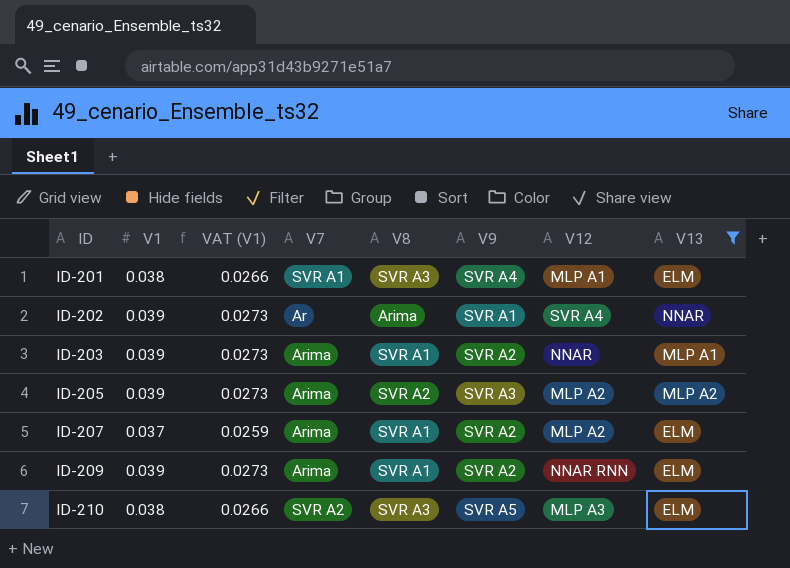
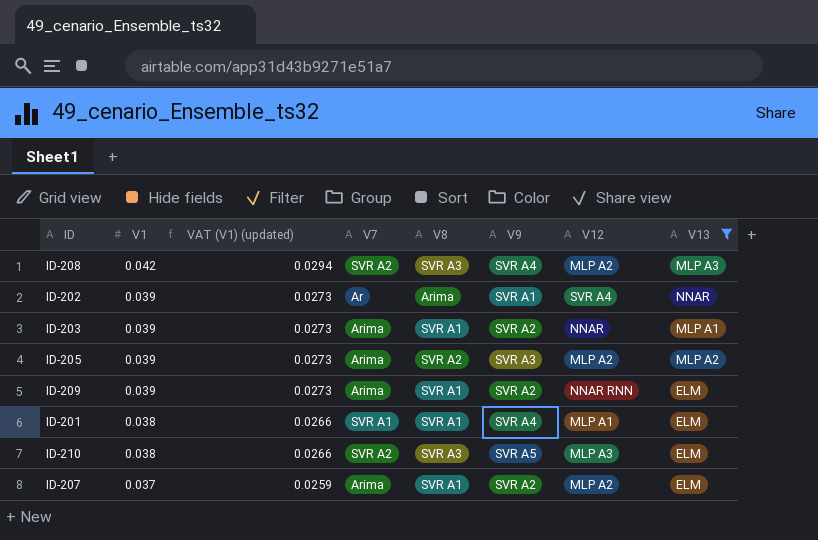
row order: ID ascending -> V1 descending
column name: VAT (V1) -> VAT (V1) (updated)
row ID-208: none -> 0.042 | 0.0294 | SVR A2 | SVR A3 | SVR A4 | MLP A2 | MLP A3
ID-201 | V8: SVR A3 -> SVR A1

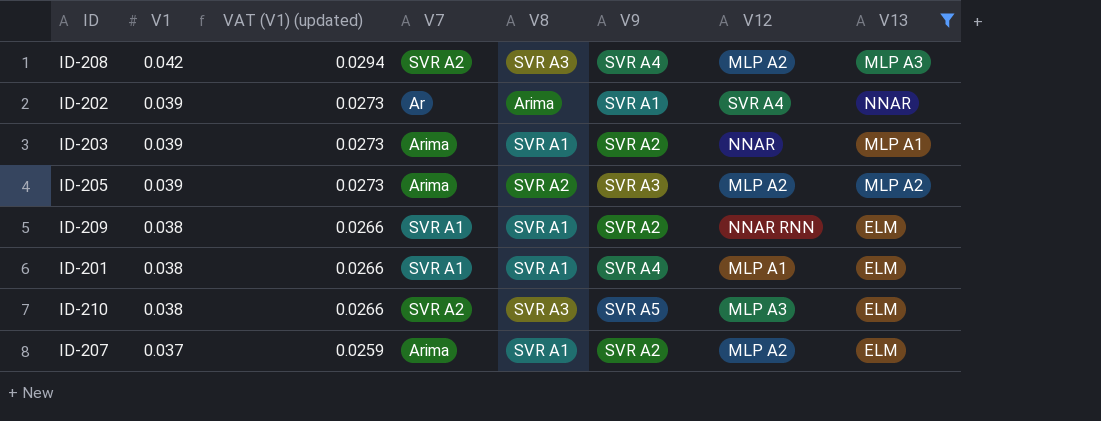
ID-209 | V1: 0.039 -> 0.038
ID-209 | VAT (V1) (updated): 0.0273 -> 0.0266
ID-209 | V7: Arima -> SVR A1

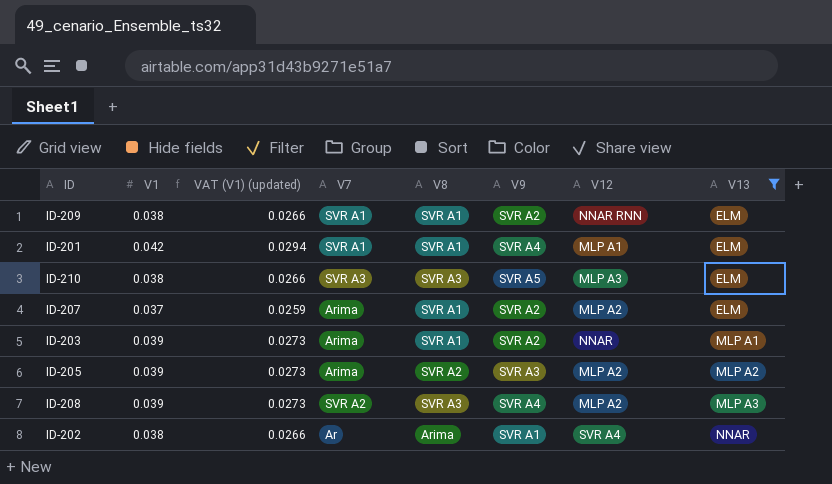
row order: V1 descending -> V13 ascending
ID-201 | V1: 0.038 -> 0.042
ID-201 | VAT (V1) (updated): 0.0266 -> 0.0294
ID-210 | V7: SVR A2 -> SVR A3
ID-208 | V1: 0.042 -> 0.039
ID-208 | VAT (V1) (updated): 0.0294 -> 0.0273
ID-202 | V1: 0.039 -> 0.038
ID-202 | VAT (V1) (updated): 0.0273 -> 0.0266

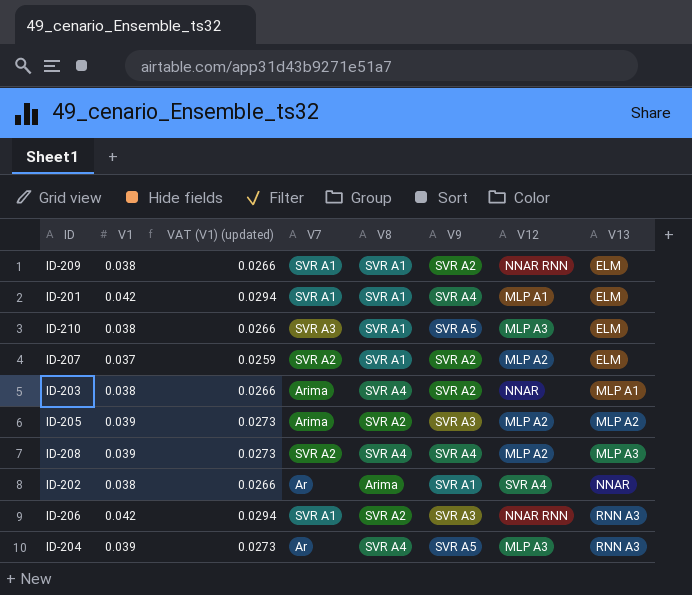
filter: V13 != RNN A3 -> none
ID-210 | V8: SVR A3 -> SVR A1
ID-207 | V7: Arima -> SVR A2
ID-203 | V1: 0.039 -> 0.038
ID-203 | VAT (V1) (updated): 0.0273 -> 0.0266
ID-203 | V8: SVR A1 -> SVR A4
ID-208 | V8: SVR A3 -> SVR A4

